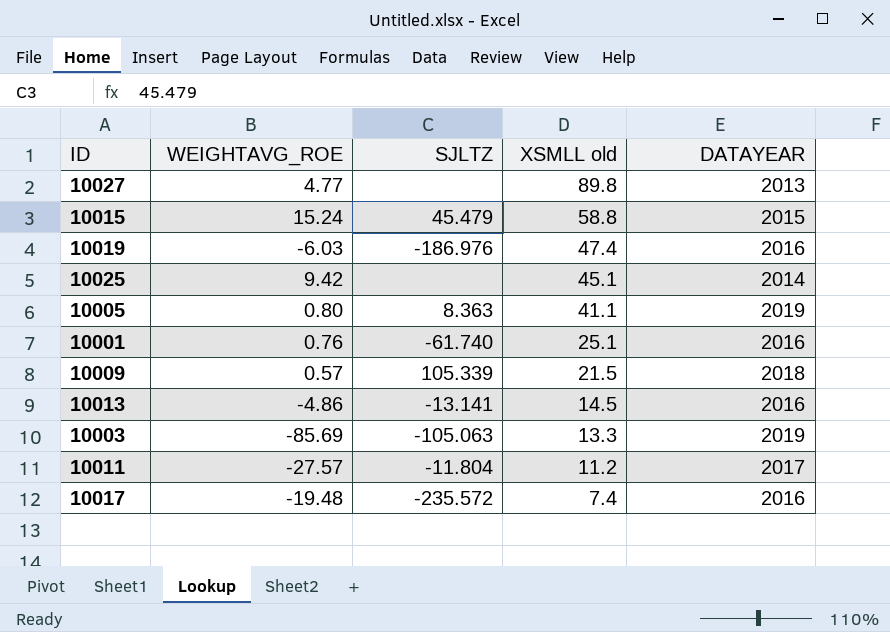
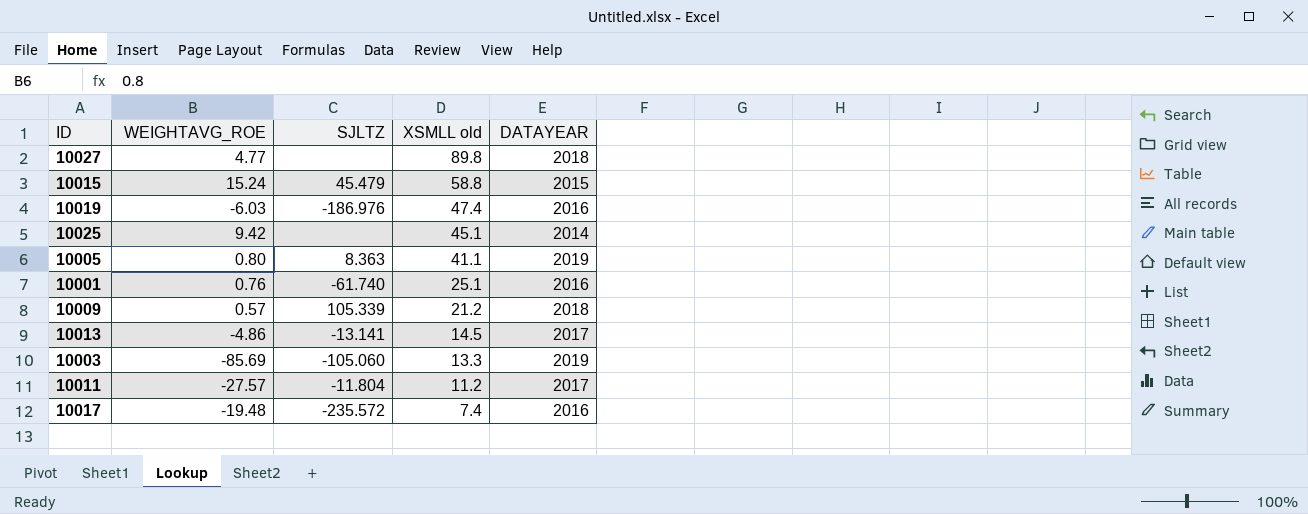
10027 | DATAYEAR: 2013 -> 2018
10009 | XSMLL old: 21.5 -> 21.2
10013 | DATAYEAR: 2016 -> 2017
10003 | SJLTZ: -105.063 -> -105.060

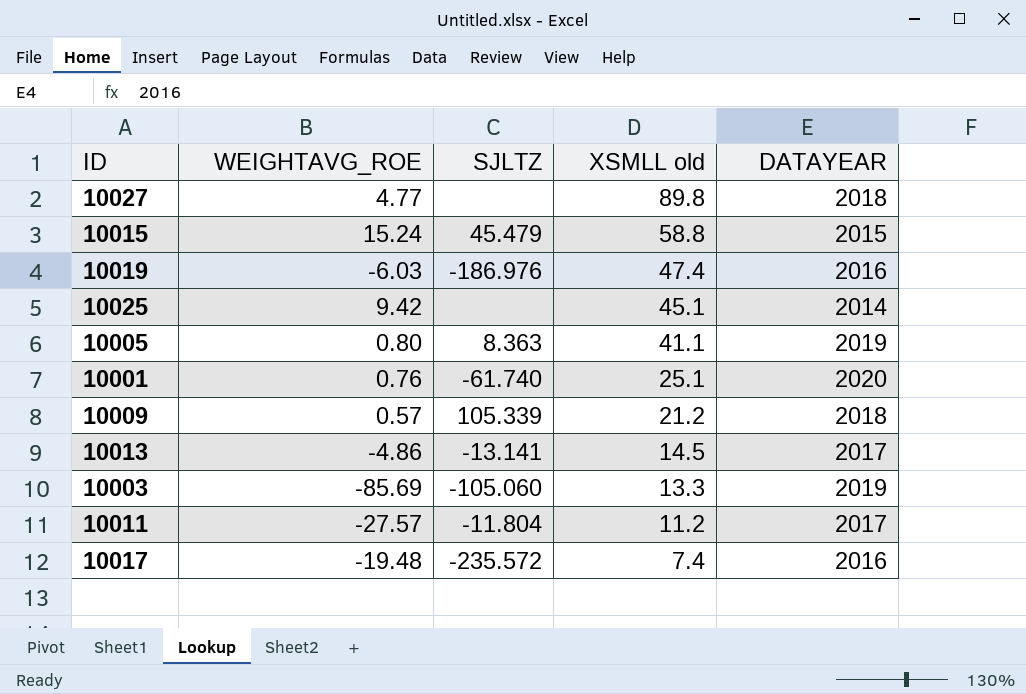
10001 | DATAYEAR: 2016 -> 2020

